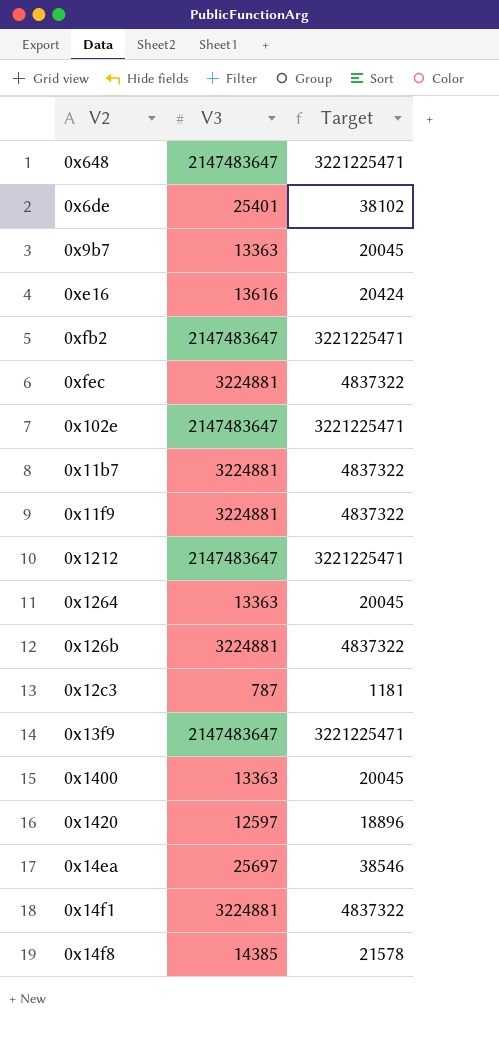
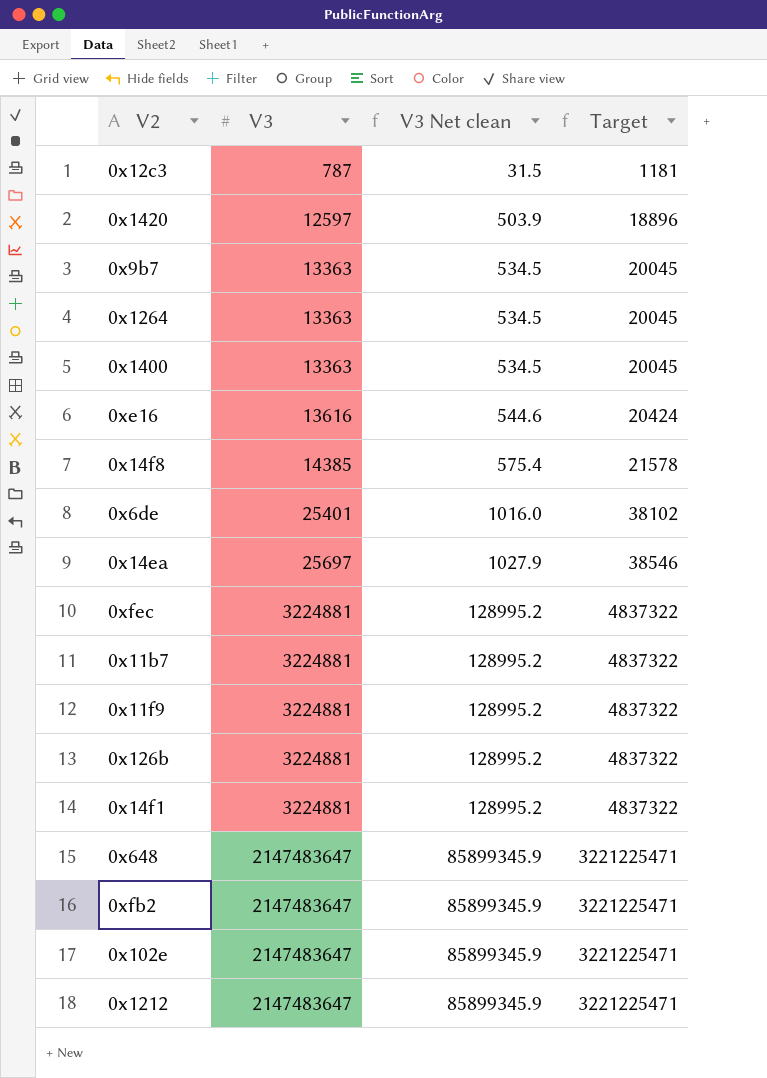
row order: none -> V3 ascending
column V3 Net clean | formula: none -> [V3] * 0.04
row 0x13f9: 2147483647 | 3221225471 -> none

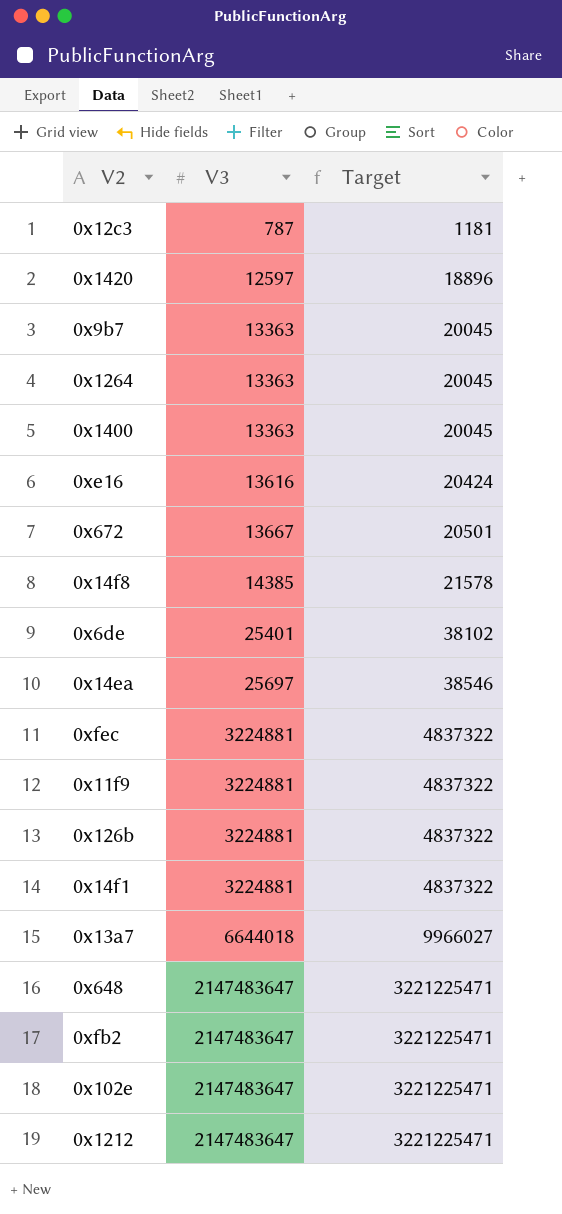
column V3 Net clean | formula: [V3] * 0.04 -> none
row 0x11b7: 3224881 | 128995.2 | 4837322 -> none
row 0x672: none -> 13667 | 20501
row 0x13a7: none -> 6644018 | 9966027

